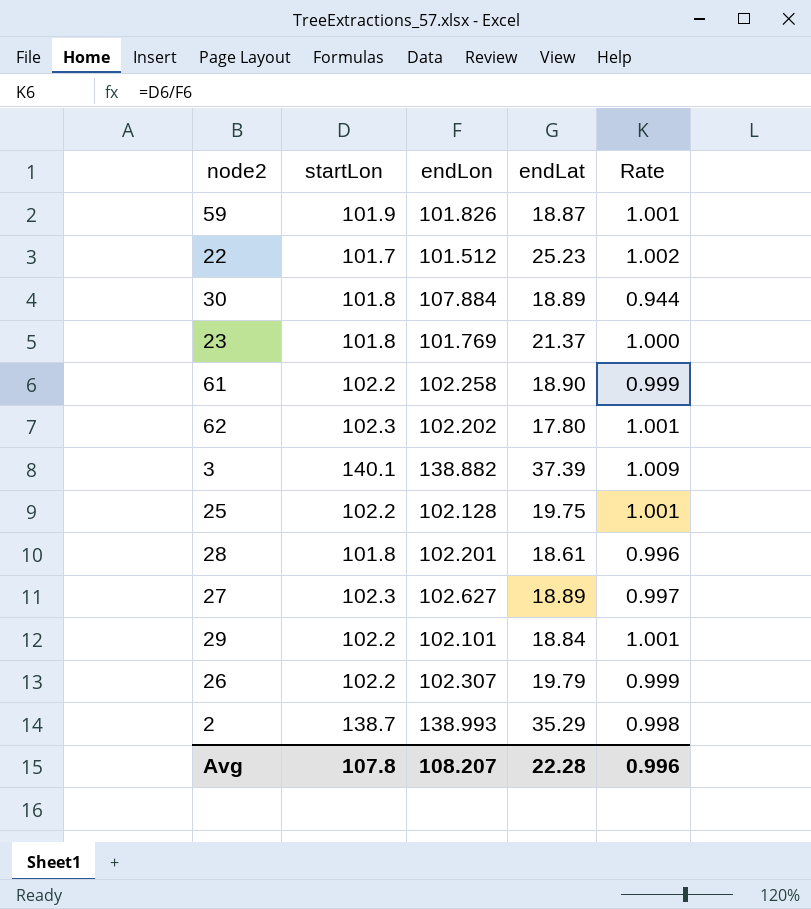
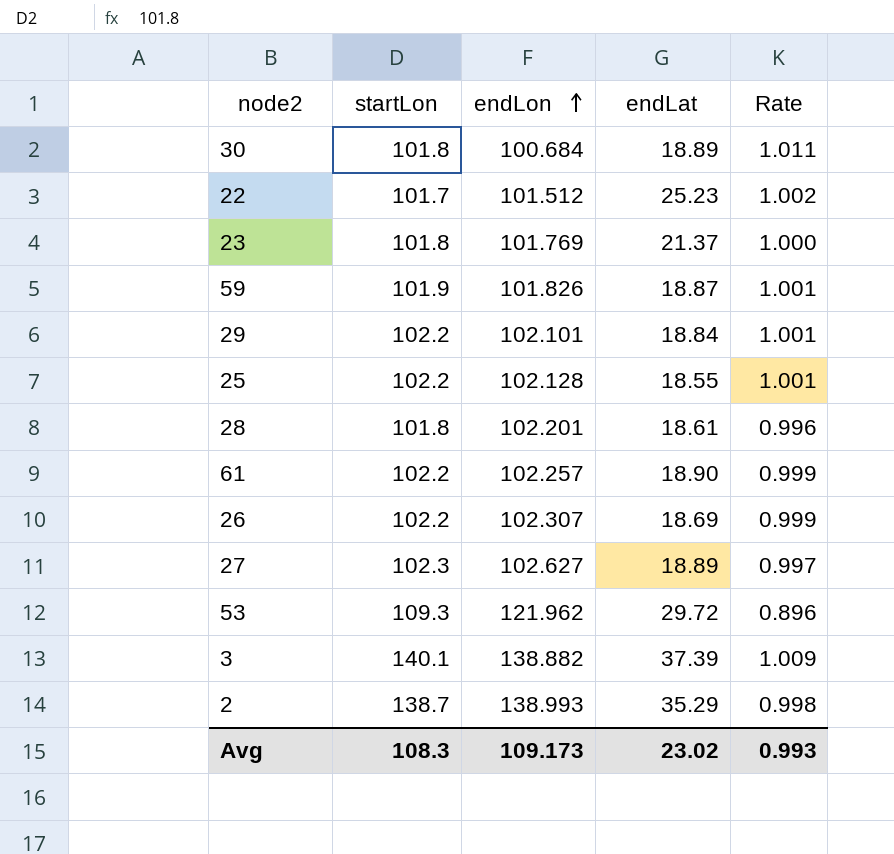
row order: none -> endLon ascending
row 62: 102.3 | 102.202 | 17.80 | 1.001 -> none
30 | endLon: 107.884 -> 100.684
30 | Rate: 0.944 -> 1.011
25 | endLat: 19.75 -> 18.55
61 | endLon: 102.258 -> 102.257
26 | endLat: 19.79 -> 18.69
row 53: none -> 109.3 | 121.962 | 29.72 | 0.896
Avg | startLon: 107.8 -> 108.3
Avg | endLon: 108.207 -> 109.173
Avg | endLat: 22.28 -> 23.02
Avg | Rate: 0.996 -> 0.993

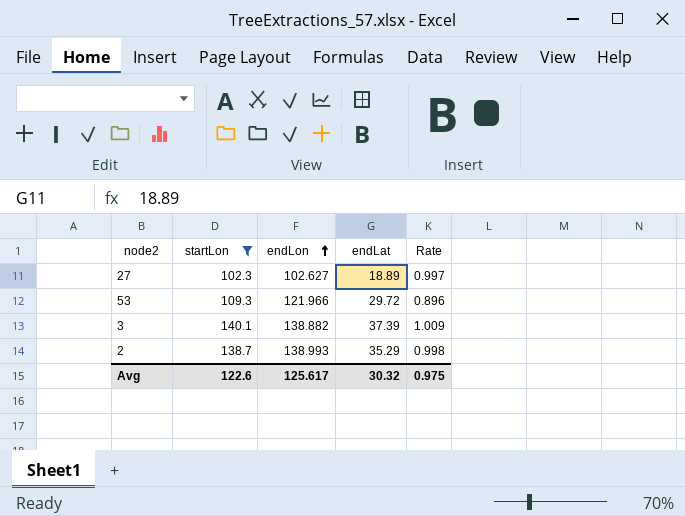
filter: none -> startLon >= 102.3
53 | endLon: 121.962 -> 121.966
Avg | startLon: 108.3 -> 122.6
Avg | endLon: 109.173 -> 125.617
Avg | endLat: 23.02 -> 30.32
Avg | Rate: 0.993 -> 0.975

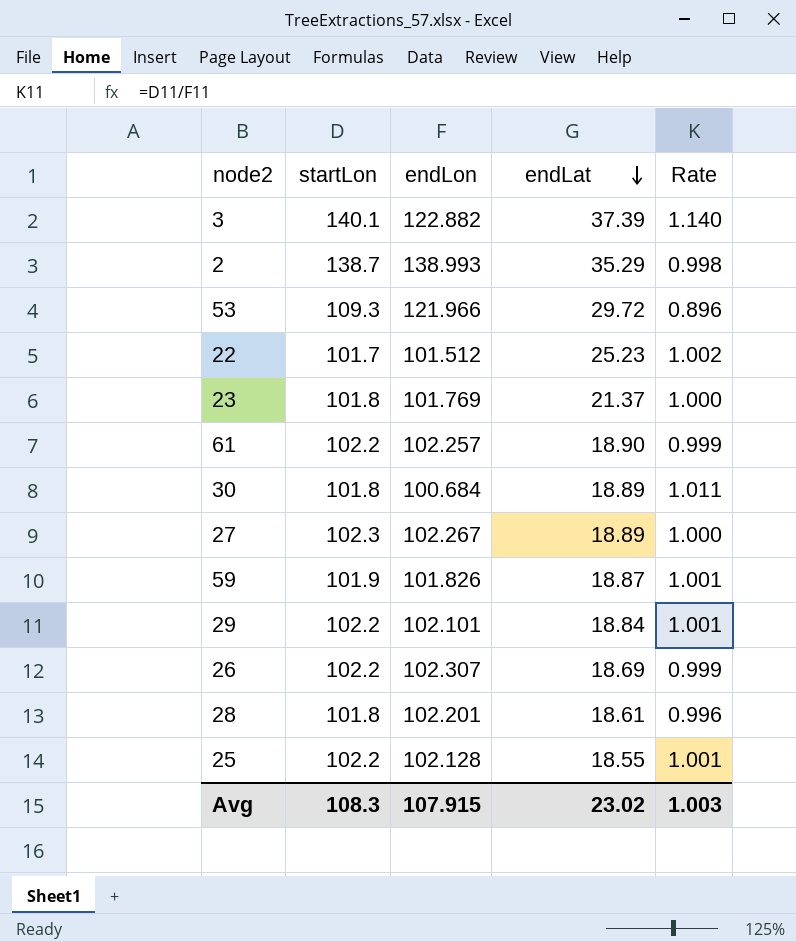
filter: startLon >= 102.3 -> none
row order: endLon ascending -> endLat descending
3 | endLon: 138.882 -> 122.882
3 | Rate: 1.009 -> 1.140
27 | endLon: 102.627 -> 102.267
27 | Rate: 0.997 -> 1.000
Avg | startLon: 122.6 -> 108.3
Avg | endLon: 125.617 -> 107.915
Avg | endLat: 30.32 -> 23.02
Avg | Rate: 0.975 -> 1.003

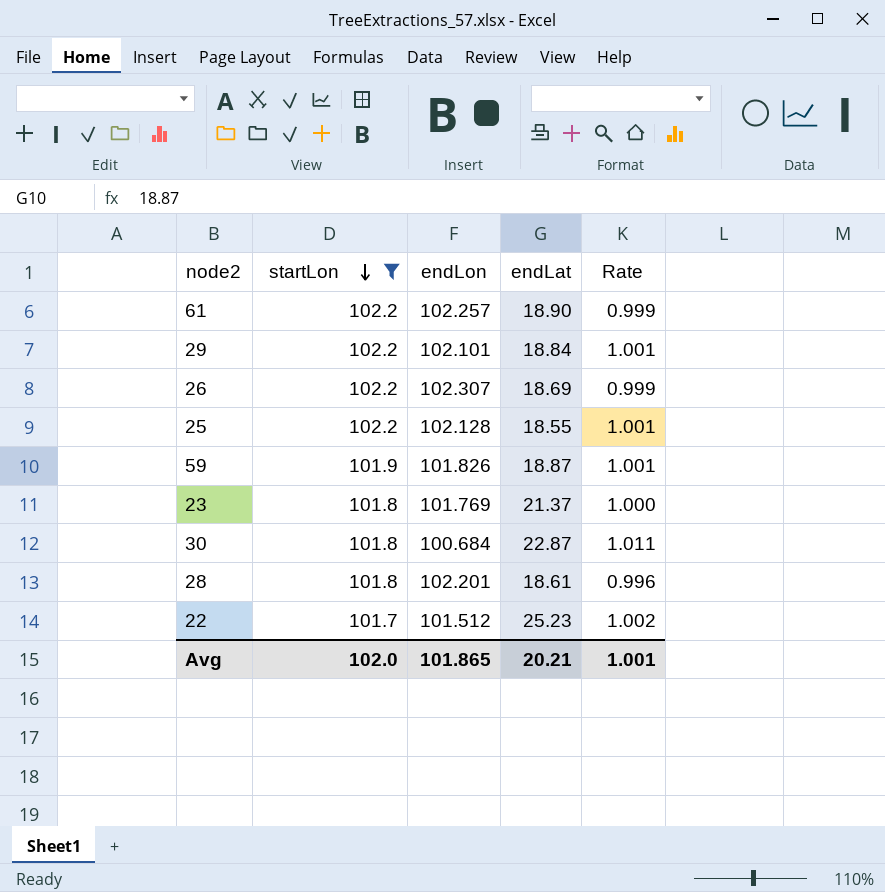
filter: none -> startLon <= 102.2
row order: endLat descending -> startLon descending
30 | endLat: 18.89 -> 22.87
Avg | startLon: 108.3 -> 102.0
Avg | endLon: 107.915 -> 101.865
Avg | endLat: 23.02 -> 20.21
Avg | Rate: 1.003 -> 1.001

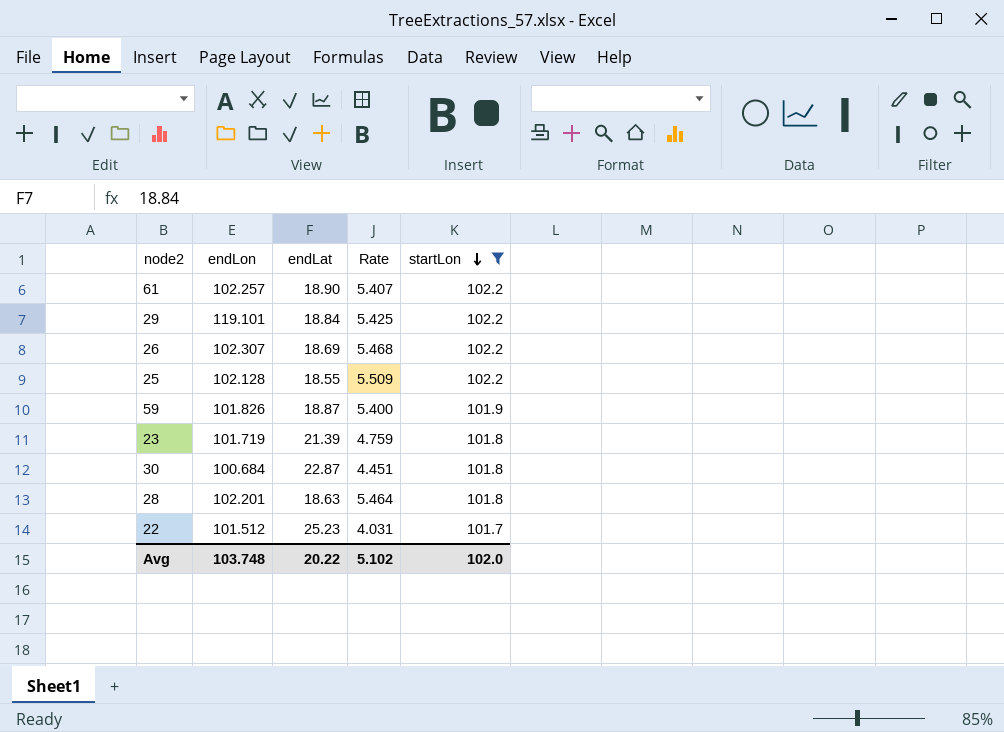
column Rate | formula: [startLon] / [endLon] -> [startLon] / [endLat]
column startLon | position: 2 -> 5
29 | endLon: 102.101 -> 119.101
23 | endLon: 101.769 -> 101.719
23 | endLat: 21.37 -> 21.39
28 | endLat: 18.61 -> 18.63
Avg | endLon: 101.865 -> 103.748
Avg | endLat: 20.21 -> 20.22
Avg | Rate: 1.001 -> 5.102

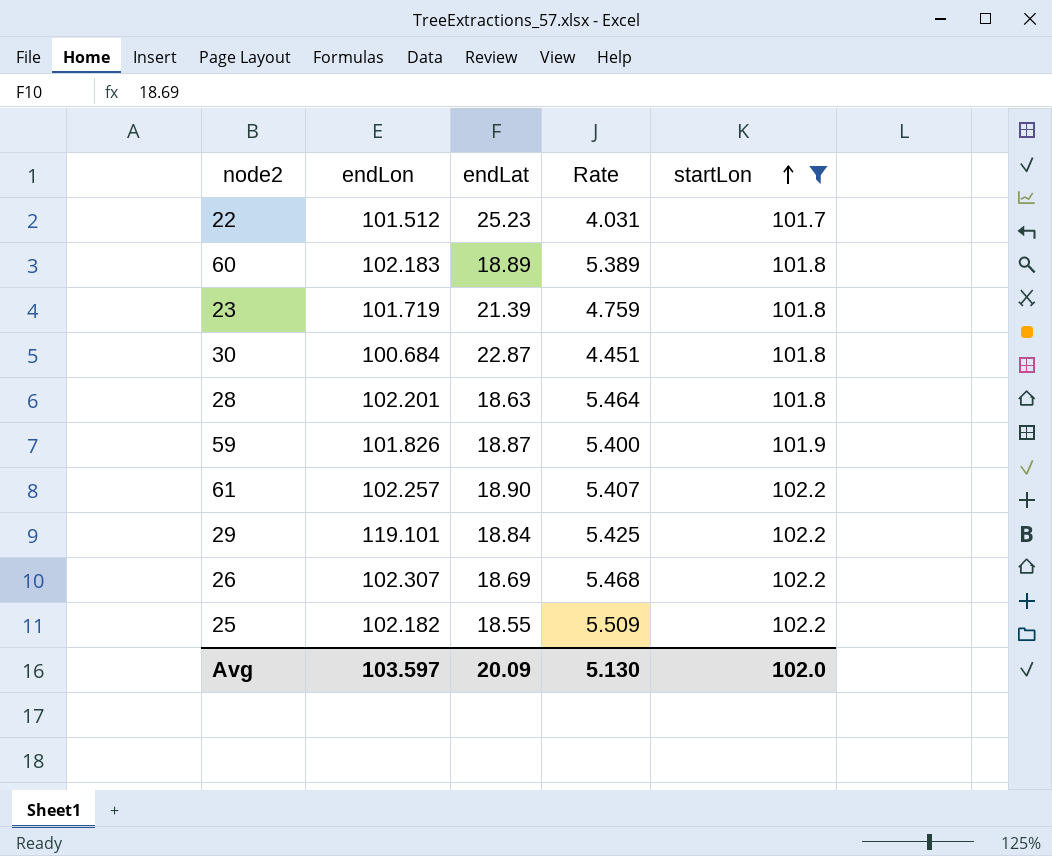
row order: startLon descending -> startLon ascending
row 60: none -> 102.183 | 18.89 | 5.389 | 101.8
25 | endLon: 102.128 -> 102.182
Avg | endLon: 103.748 -> 103.597
Avg | endLat: 20.22 -> 20.09
Avg | Rate: 5.102 -> 5.130

